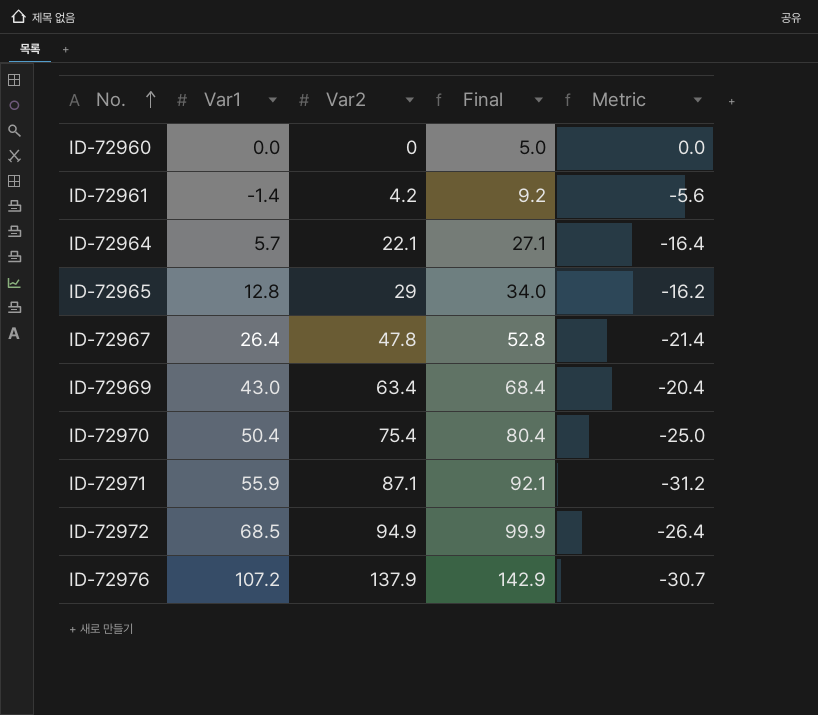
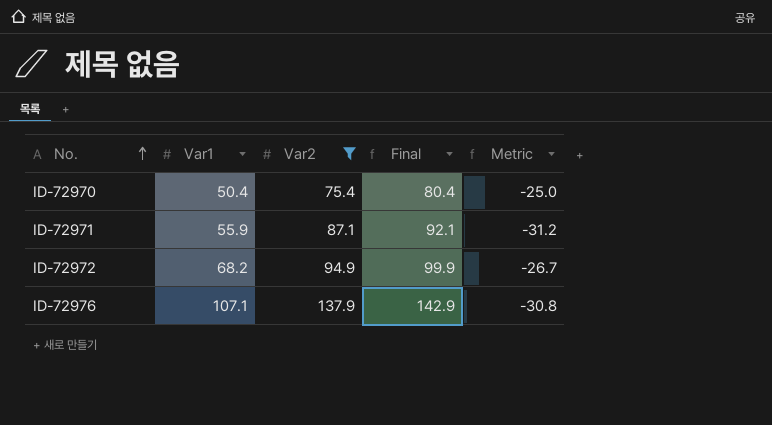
filter: none -> Var2 >= 75.4
ID-72972 | Var1: 68.5 -> 68.2
ID-72972 | Metric: -26.4 -> -26.7
ID-72976 | Var1: 107.2 -> 107.1
ID-72976 | Metric: -30.7 -> -30.8

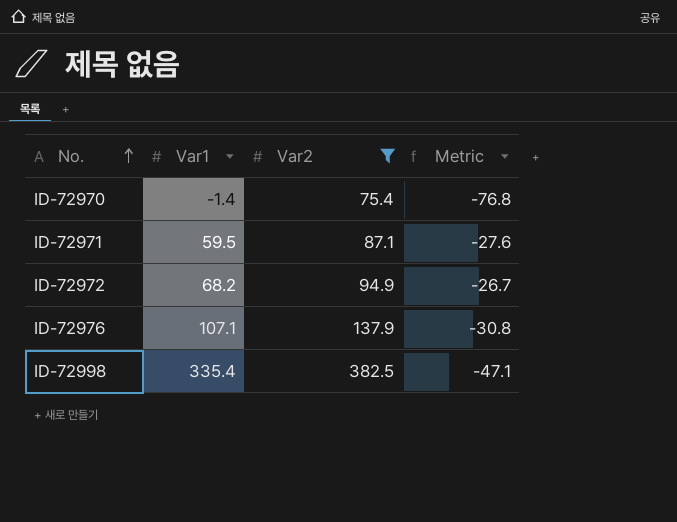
column Final | formula: [Var2] + 5 -> none
ID-72970 | Var1: 50.4 -> -1.4
ID-72970 | Metric: -25.0 -> -76.8
ID-72971 | Var1: 55.9 -> 59.5
ID-72971 | Metric: -31.2 -> -27.6
row ID-72998: none -> 335.4 | 382.5 | -47.1

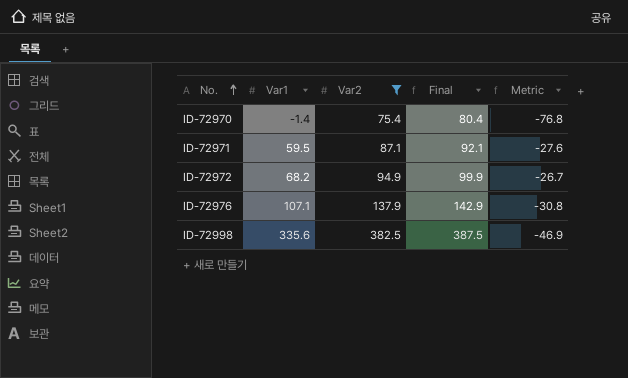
column Final | formula: none -> [Var2] + 5
ID-72998 | Var1: 335.4 -> 335.6
ID-72998 | Metric: -47.1 -> -46.9

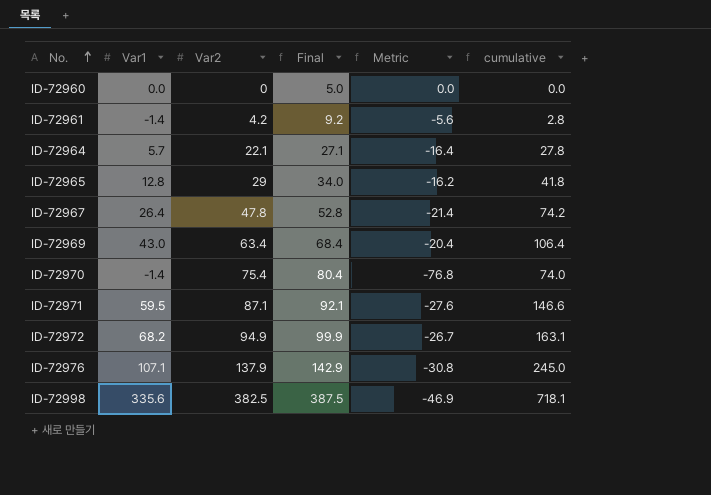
filter: Var2 >= 75.4 -> none
column cumulative | formula: none -> [Var1] + [Var2]

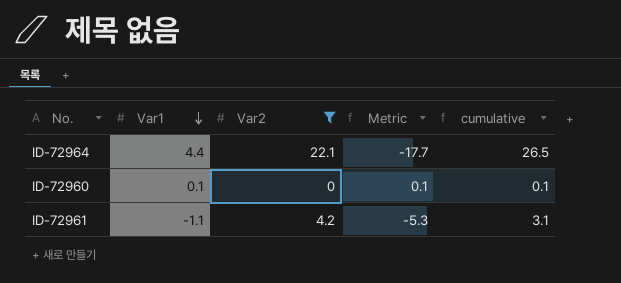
filter: none -> Var2 <= 22.1
row order: No. ascending -> Var1 descending
column Final | formula: [Var2] + 5 -> none
ID-72964 | Var1: 5.7 -> 4.4
ID-72964 | Metric: -16.4 -> -17.7
ID-72964 | cumulative: 27.8 -> 26.5
ID-72960 | Var1: 0.0 -> 0.1
ID-72960 | Metric: 0.0 -> 0.1
ID-72960 | cumulative: 0.0 -> 0.1
ID-72961 | Var1: -1.4 -> -1.1
ID-72961 | Metric: -5.6 -> -5.3
ID-72961 | cumulative: 2.8 -> 3.1

